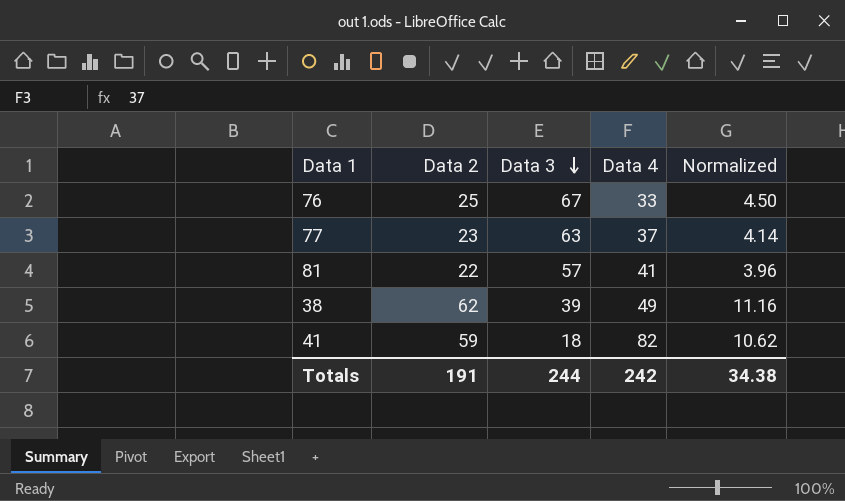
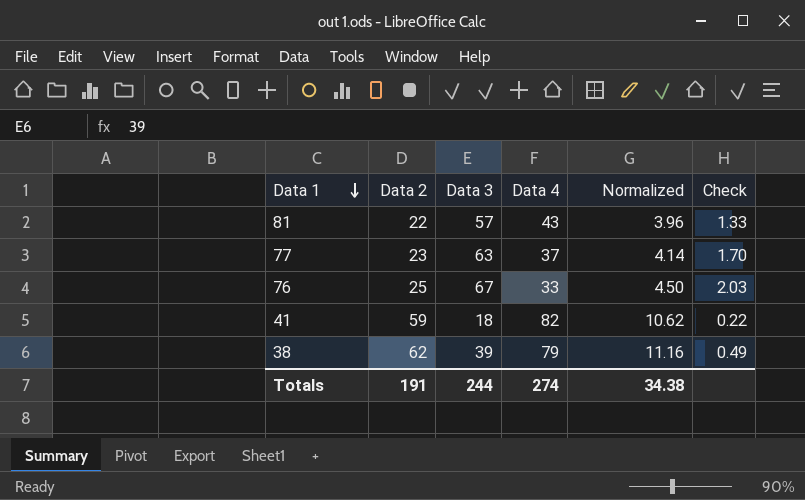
row order: Data 3 descending -> Data 1 descending
column Check | formula: none -> [Data 3] / [Data 4]
81 | Data 4: 41 -> 43
38 | Data 4: 49 -> 79
Totals | Data 4: 242 -> 274

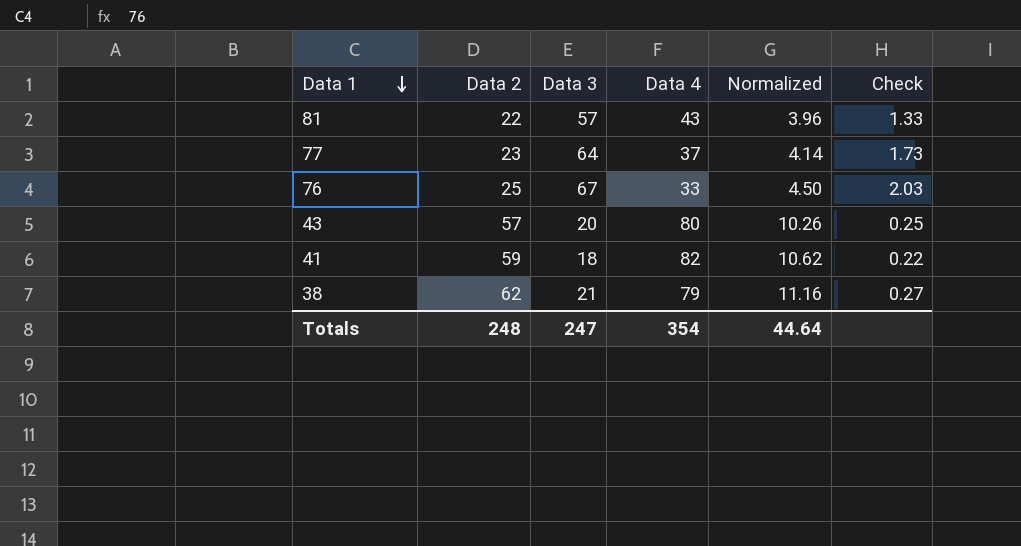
77 | Data 3: 63 -> 64
77 | Check: 1.70 -> 1.73
row 43: none -> 57 | 20 | 80 | 10.26 | 0.25
38 | Data 3: 39 -> 21
38 | Check: 0.49 -> 0.27
Totals | Data 2: 191 -> 248
Totals | Data 3: 244 -> 247
Totals | Data 4: 274 -> 354
Totals | Normalized: 34.38 -> 44.64

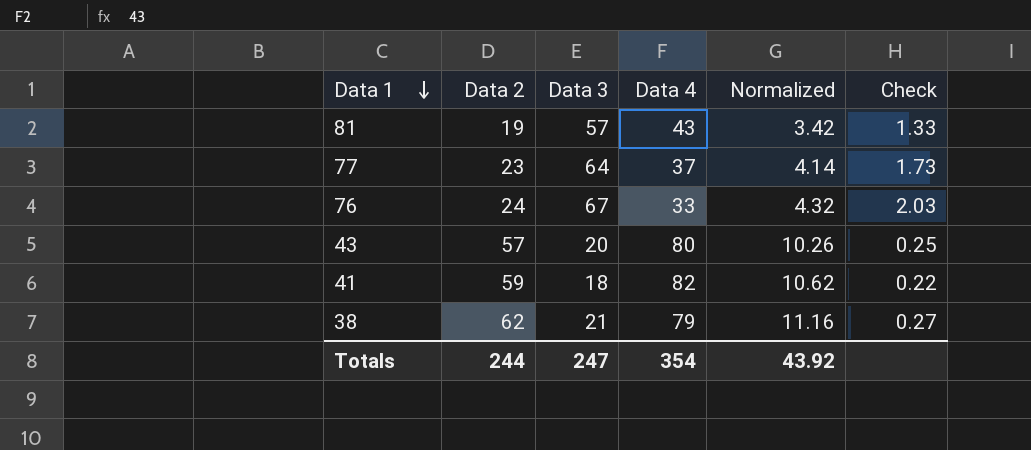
81 | Data 2: 22 -> 19
81 | Normalized: 3.96 -> 3.42
76 | Data 2: 25 -> 24
76 | Normalized: 4.50 -> 4.32
Totals | Data 2: 248 -> 244
Totals | Normalized: 44.64 -> 43.92

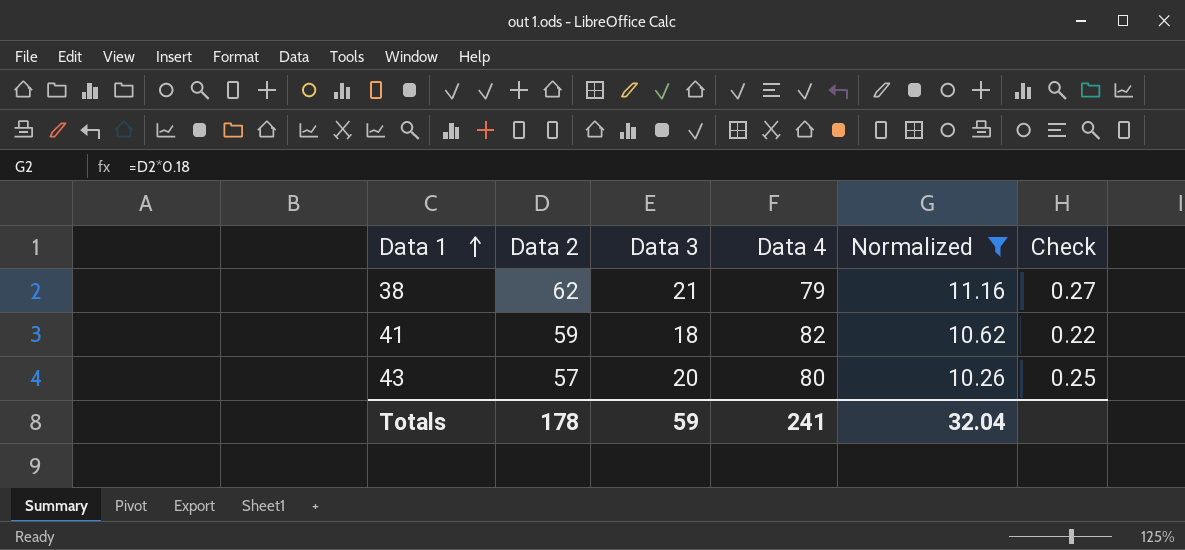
filter: none -> Normalized >= 10.26
row order: Data 1 descending -> Data 1 ascending
Totals | Data 2: 244 -> 178
Totals | Data 3: 247 -> 59
Totals | Data 4: 354 -> 241
Totals | Normalized: 43.92 -> 32.04

